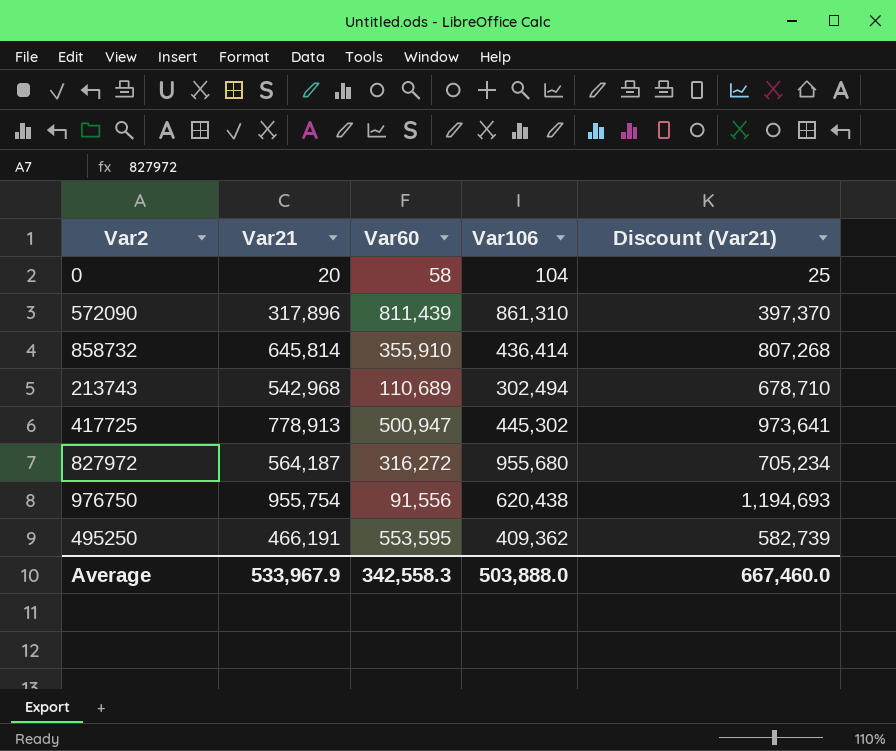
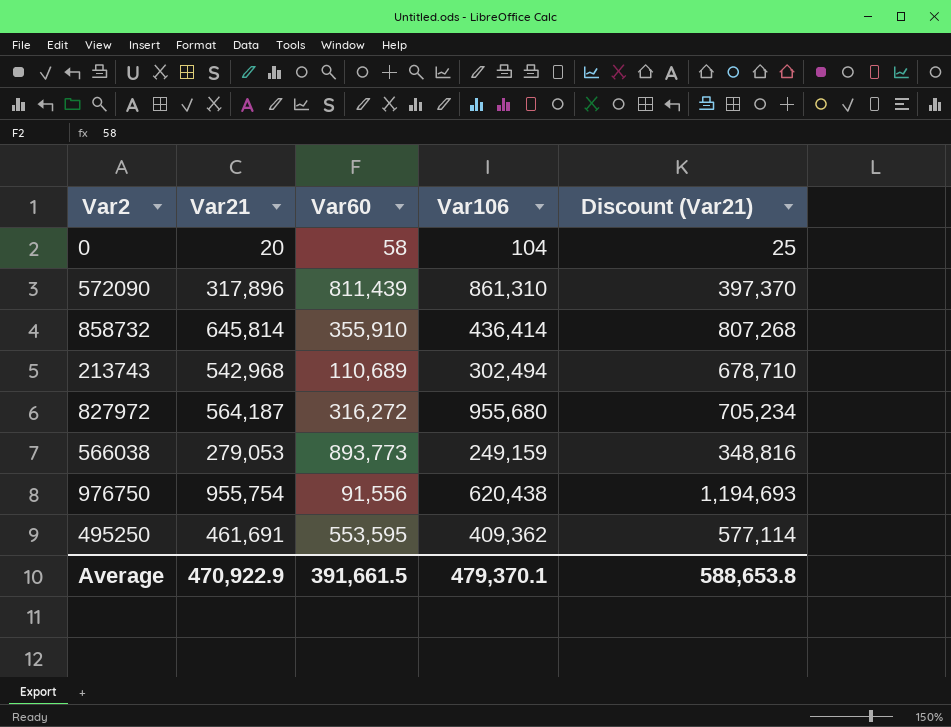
row 417725: 778,913 | 500,947 | 445,302 | 973,641 -> none
row 566038: none -> 279,053 | 893,773 | 249,159 | 348,816
495250 | Var21: 466,191 -> 461,691
495250 | Discount (Var21): 582,739 -> 577,114
Average | Var21: 533,967.9 -> 470,922.9
Average | Var60: 342,558.3 -> 391,661.5
Average | Var106: 503,888.0 -> 479,370.1
Average | Discount (Var21): 667,460.0 -> 588,653.8

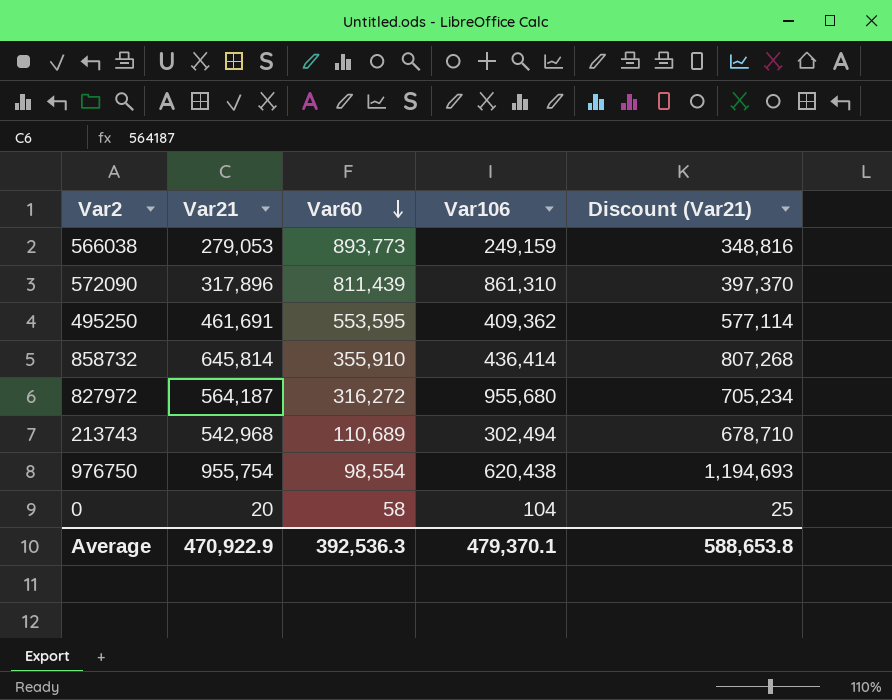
row order: none -> Var60 descending
976750 | Var60: 91,556 -> 98,554
Average | Var60: 391,661.5 -> 392,536.3

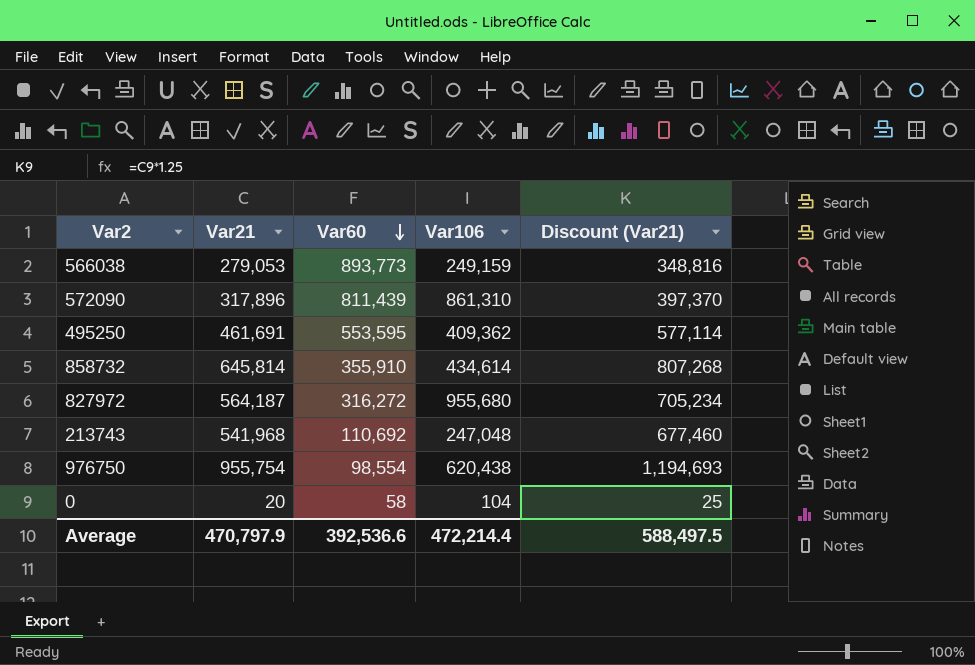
858732 | Var106: 436,414 -> 434,614
213743 | Var21: 542,968 -> 541,968
213743 | Var60: 110,689 -> 110,692
213743 | Var106: 302,494 -> 247,048
213743 | Discount (Var21): 678,710 -> 677,460
Average | Var21: 470,922.9 -> 470,797.9
Average | Var60: 392,536.3 -> 392,536.6
Average | Var106: 479,370.1 -> 472,214.4
Average | Discount (Var21): 588,653.8 -> 588,497.5

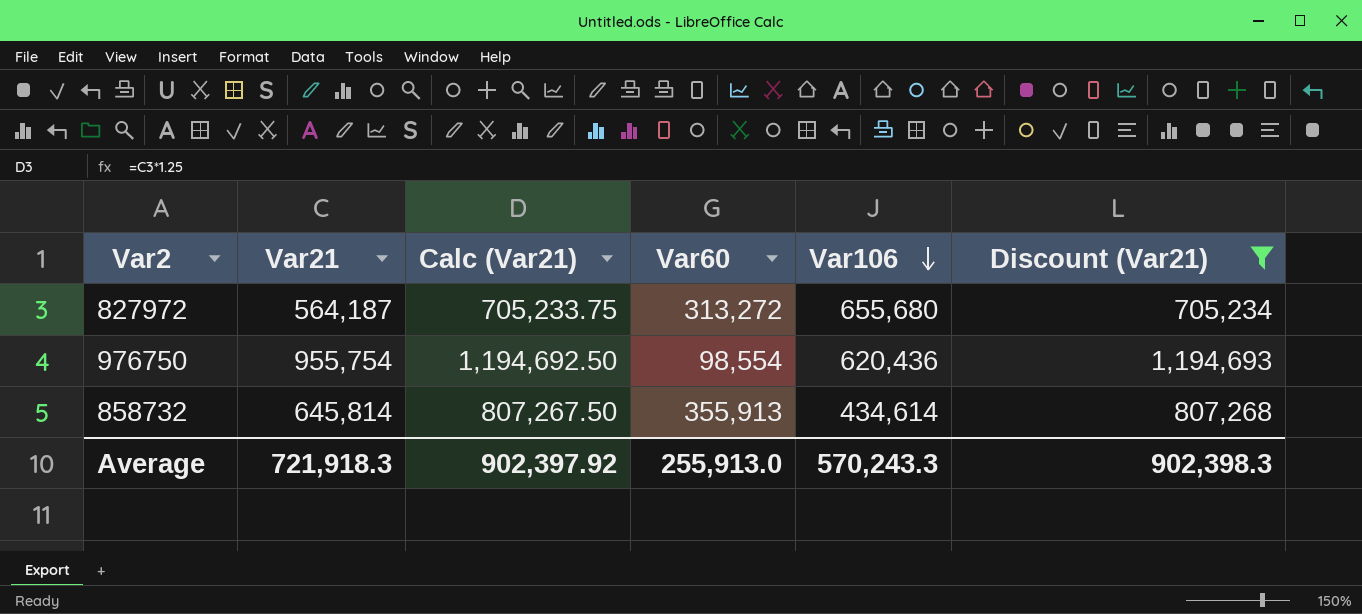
filter: none -> Discount (Var21) >= 705,234
row order: Var60 descending -> Var106 descending
column Calc (Var21) | formula: none -> [Var21] * 1.25
827972 | Var60: 316,272 -> 313,272
827972 | Var106: 955,680 -> 655,680
976750 | Var106: 620,438 -> 620,436
858732 | Var60: 355,910 -> 355,913
Average | Var21: 470,797.9 -> 721,918.3
Average | Var60: 392,536.6 -> 255,913.0
Average | Var106: 472,214.4 -> 570,243.3
Average | Discount (Var21): 588,497.5 -> 902,398.3

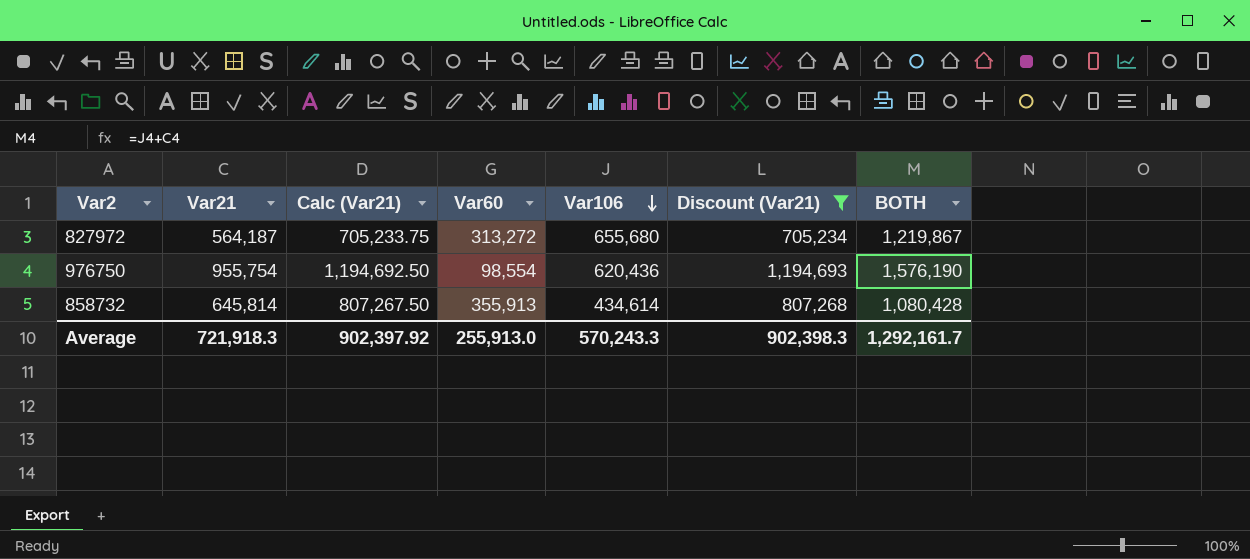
column BOTH | formula: none -> [Var21] + [Var106]

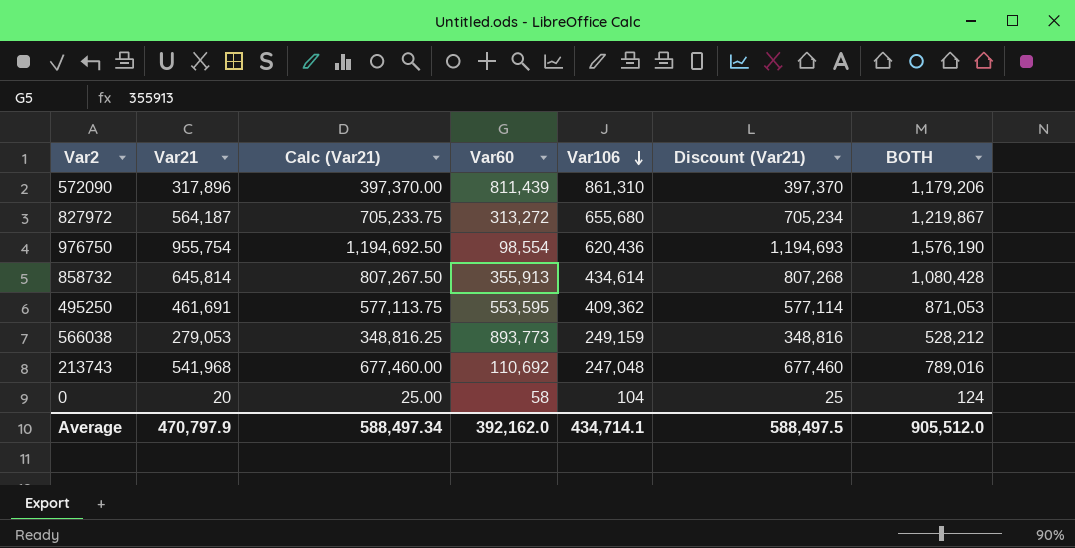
filter: Discount (Var21) >= 705,234 -> none
Average | Var21: 721,918.3 -> 470,797.9
Average | Calc (Var21): 902,397.92 -> 588,497.34
Average | Var60: 255,913.0 -> 392,162.0
Average | Var106: 570,243.3 -> 434,714.1
Average | Discount (Var21): 902,398.3 -> 588,497.5
Average | BOTH: 1,292,161.7 -> 905,512.0

